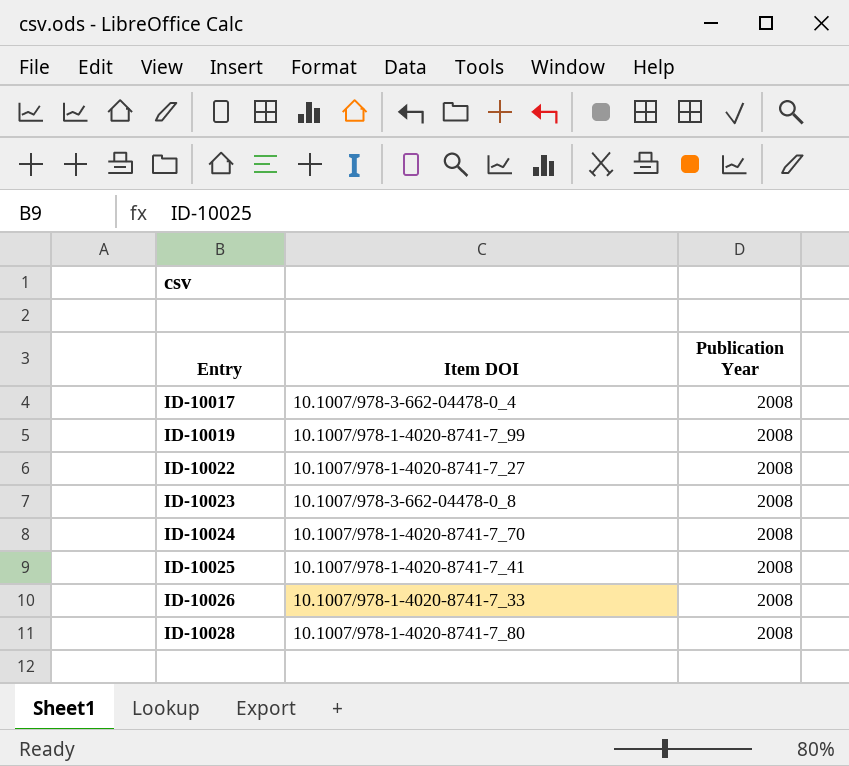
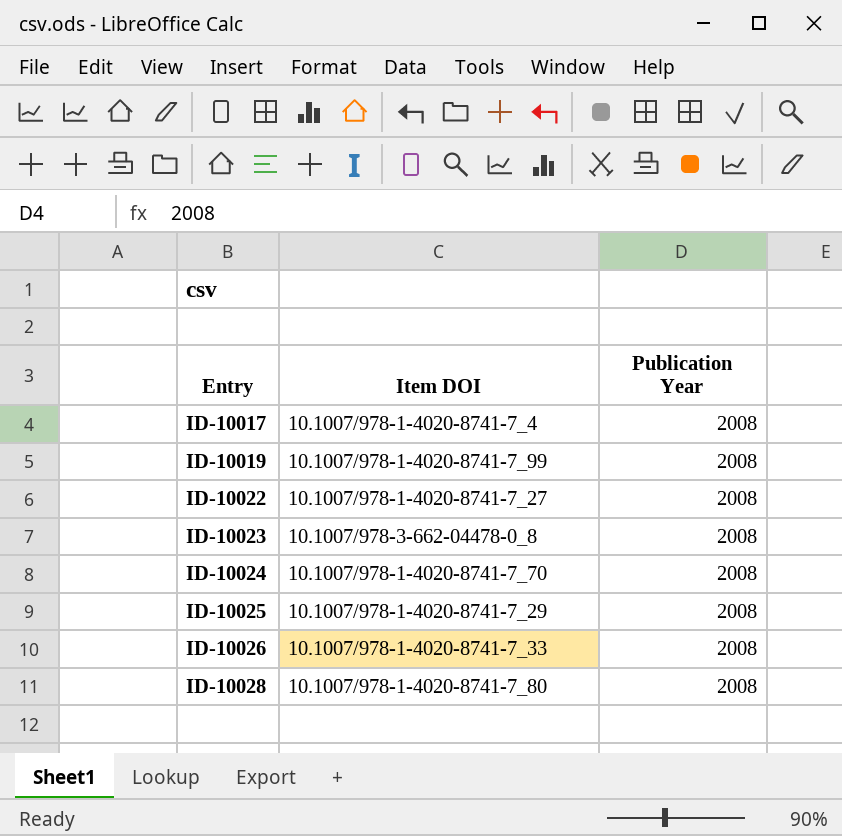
ID-10017 | Item DOI: 10.1007/978-3-662-04478-0_4 -> 10.1007/978-1-4020-8741-7_4
ID-10025 | Item DOI: 10.1007/978-1-4020-8741-7_41 -> 10.1007/978-1-4020-8741-7_29

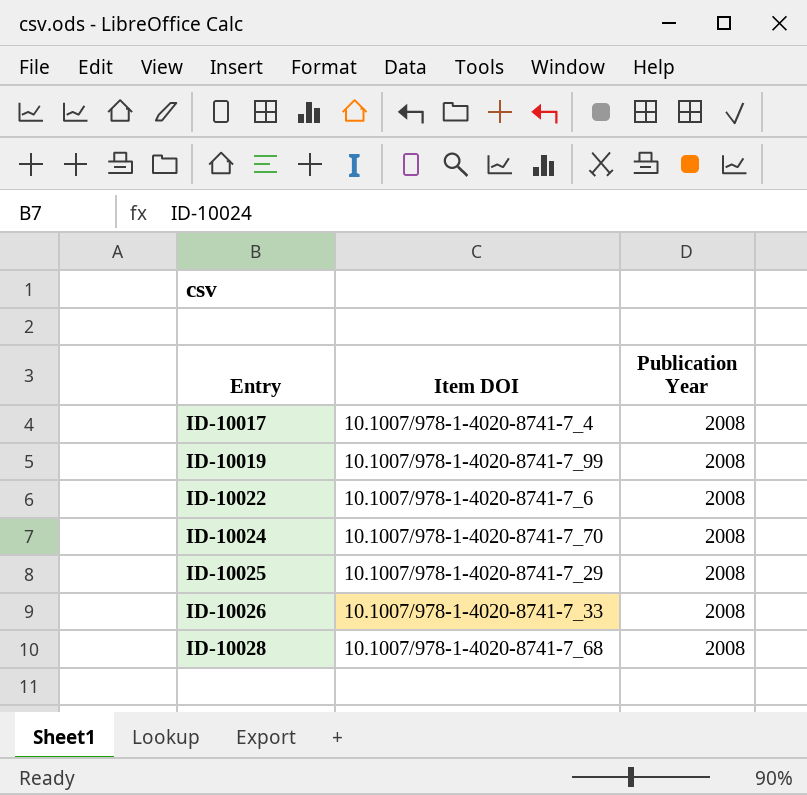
row ID-10023: 10.1007/978-3-662-04478-0_8 | 2008 -> none
ID-10022 | Item DOI: 10.1007/978-1-4020-8741-7_27 -> 10.1007/978-1-4020-8741-7_6
ID-10028 | Item DOI: 10.1007/978-1-4020-8741-7_80 -> 10.1007/978-1-4020-8741-7_68

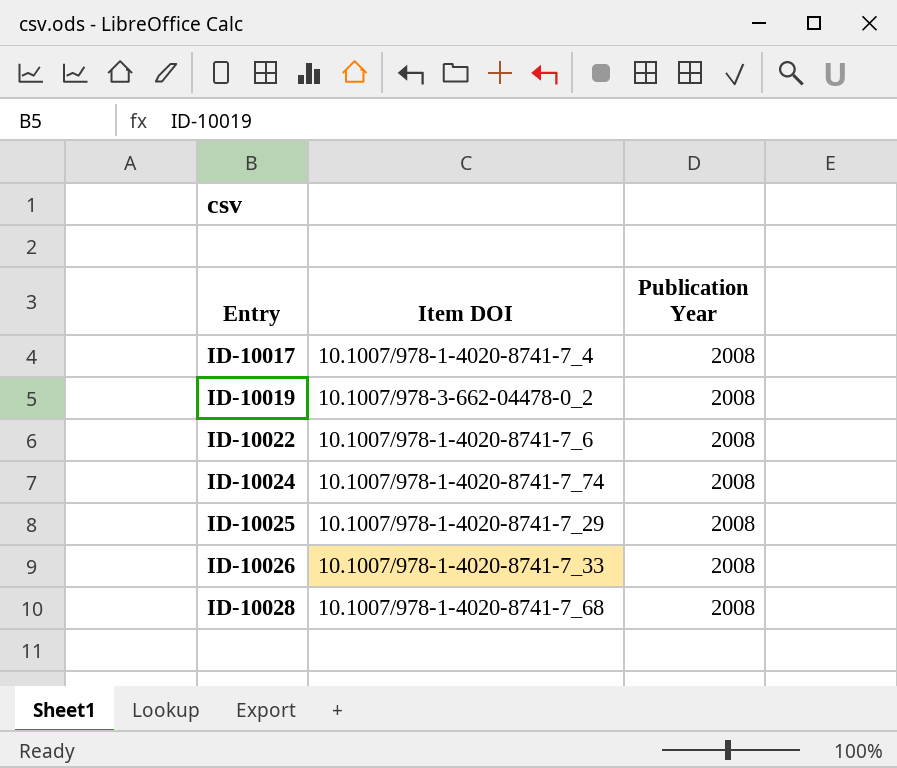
ID-10019 | Item DOI: 10.1007/978-1-4020-8741-7_99 -> 10.1007/978-3-662-04478-0_2
ID-10024 | Item DOI: 10.1007/978-1-4020-8741-7_70 -> 10.1007/978-1-4020-8741-7_74

